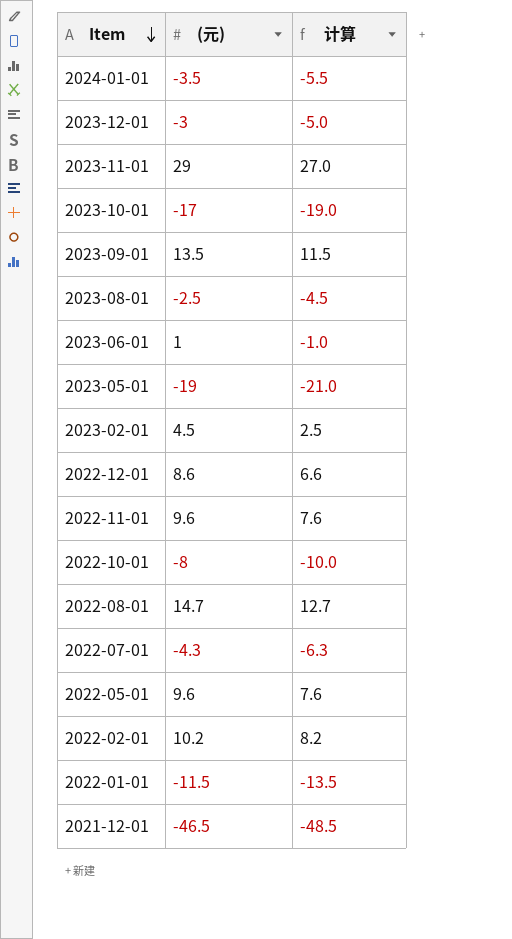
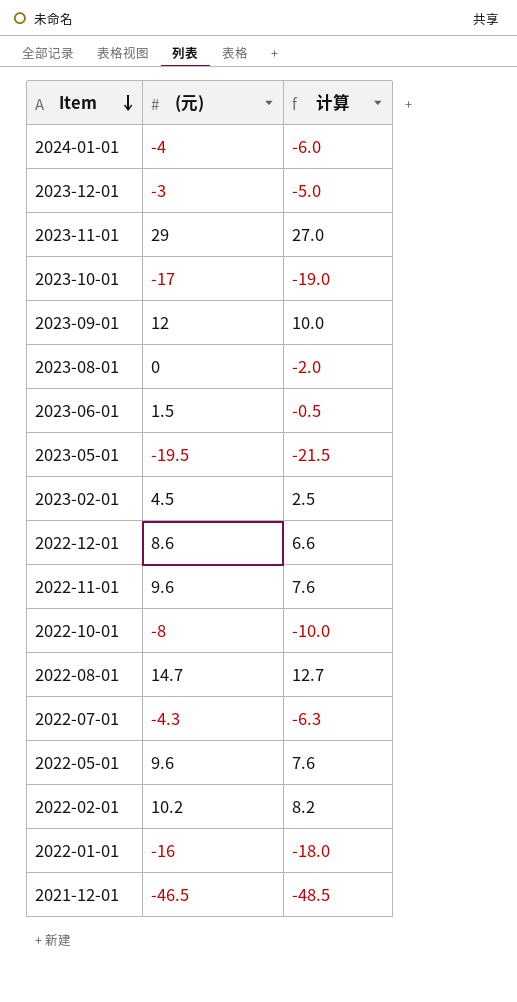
2024-01-01 | (元): -3.5 -> -4
2024-01-01 | 计算: -5.5 -> -6.0
2023-09-01 | (元): 13.5 -> 12
2023-09-01 | 计算: 11.5 -> 10.0
2023-08-01 | (元): -2.5 -> 0
2023-08-01 | 计算: -4.5 -> -2.0
2023-06-01 | (元): 1 -> 1.5
2023-06-01 | 计算: -1.0 -> -0.5
2023-05-01 | (元): -19 -> -19.5
2023-05-01 | 计算: -21.0 -> -21.5
2022-01-01 | (元): -11.5 -> -16
2022-01-01 | 计算: -13.5 -> -18.0

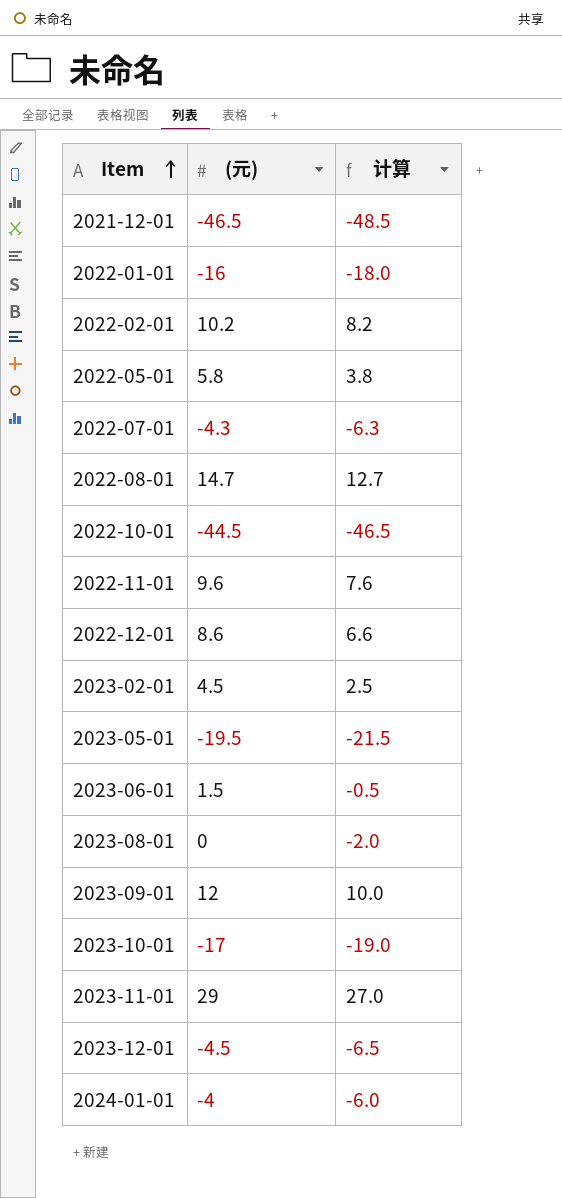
row order: Item descending -> Item ascending
2022-05-01 | (元): 9.6 -> 5.8
2022-05-01 | 计算: 7.6 -> 3.8
2022-10-01 | (元): -8 -> -44.5
2022-10-01 | 计算: -10.0 -> -46.5
2023-12-01 | (元): -3 -> -4.5
2023-12-01 | 计算: -5.0 -> -6.5

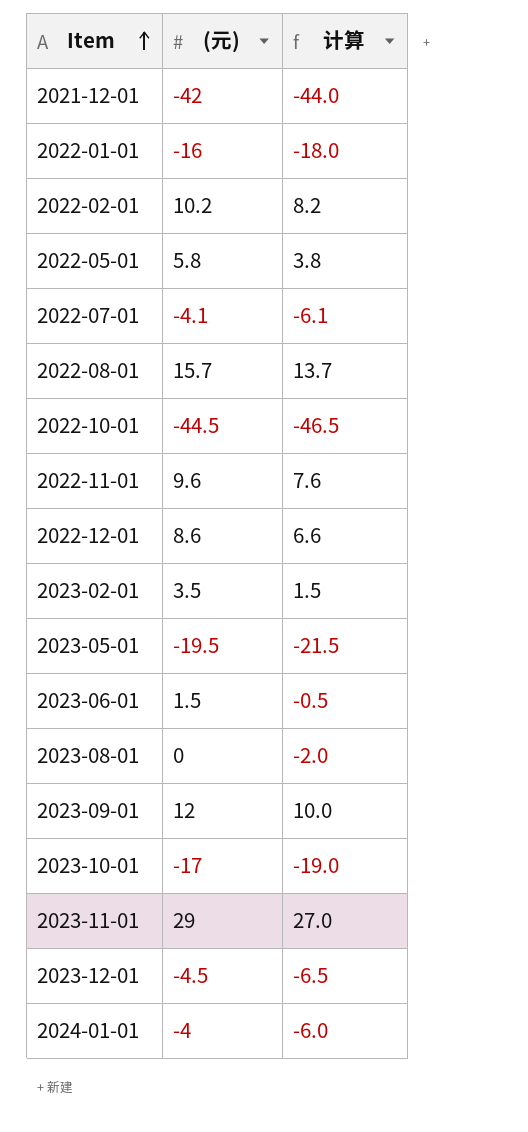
2021-12-01 | (元): -46.5 -> -42
2021-12-01 | 计算: -48.5 -> -44.0
2022-07-01 | (元): -4.3 -> -4.1
2022-07-01 | 计算: -6.3 -> -6.1
2022-08-01 | (元): 14.7 -> 15.7
2022-08-01 | 计算: 12.7 -> 13.7
2023-02-01 | (元): 4.5 -> 3.5
2023-02-01 | 计算: 2.5 -> 1.5

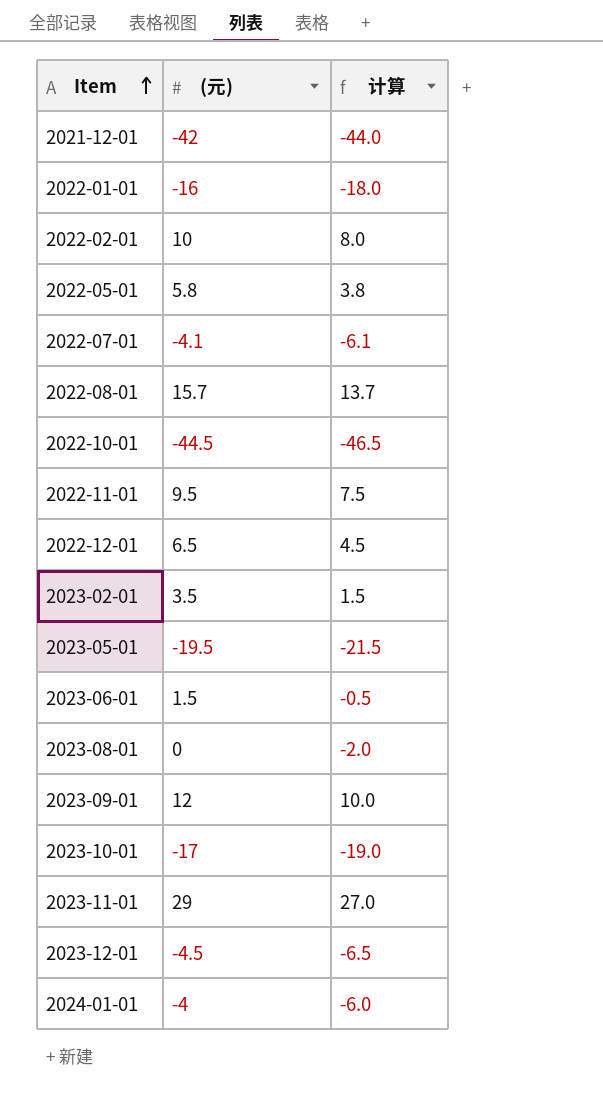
2022-02-01 | (元): 10.2 -> 10
2022-02-01 | 计算: 8.2 -> 8.0
2022-11-01 | (元): 9.6 -> 9.5
2022-11-01 | 计算: 7.6 -> 7.5
2022-12-01 | (元): 8.6 -> 6.5
2022-12-01 | 计算: 6.6 -> 4.5

